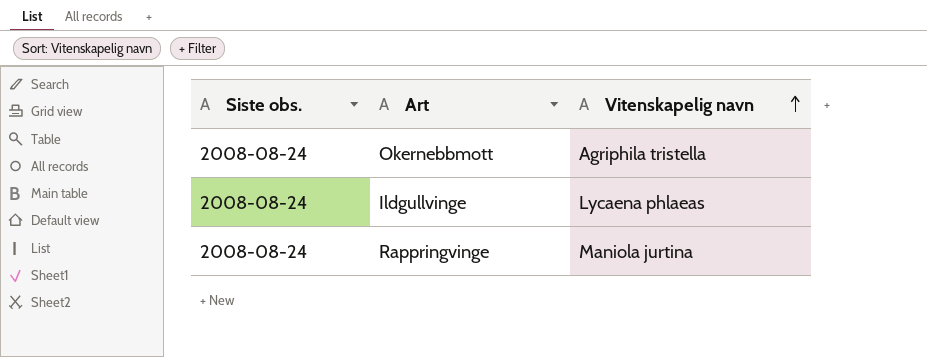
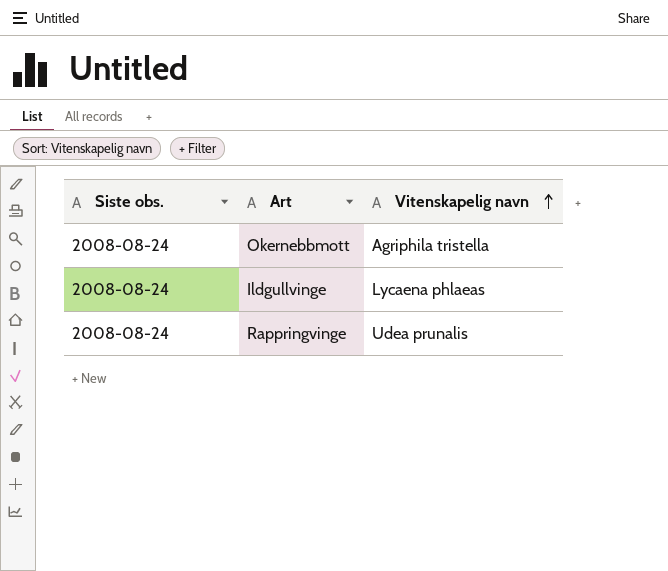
Rappringvinge | Vitenskapelig navn: Maniola jurtina -> Udea prunalis

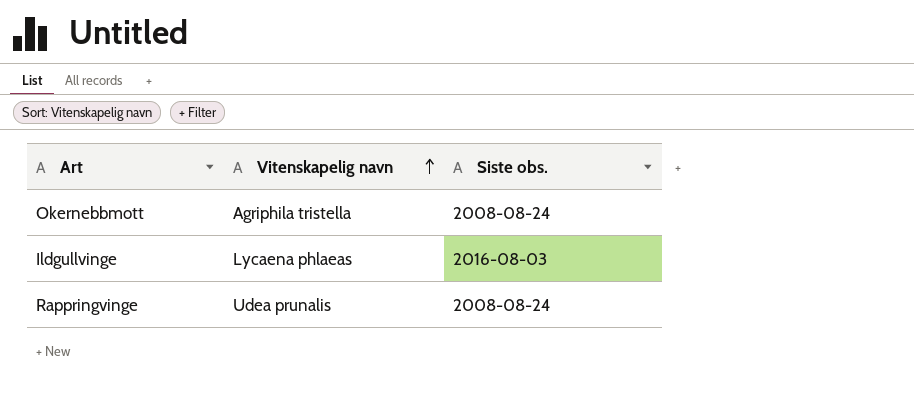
column Siste obs. | position: 1 -> 3
Ildgullvinge | Siste obs.: 2008-08-24 -> 2016-08-03

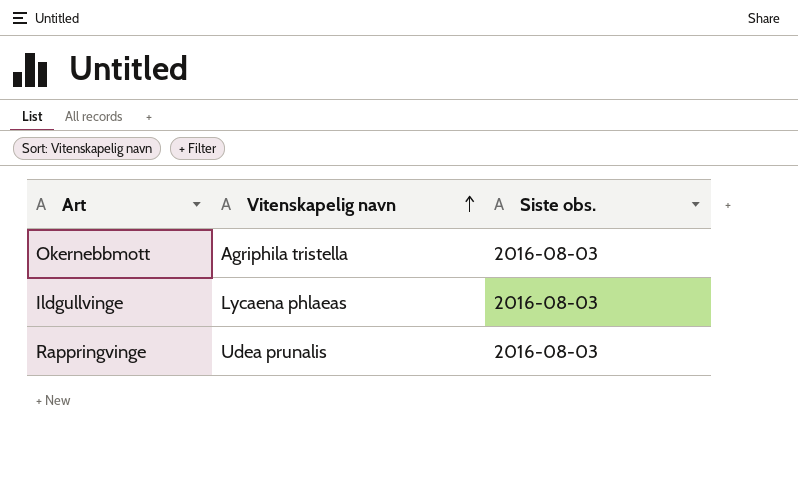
Okernebbmott | Siste obs.: 2008-08-24 -> 2016-08-03
Rappringvinge | Siste obs.: 2008-08-24 -> 2016-08-03

